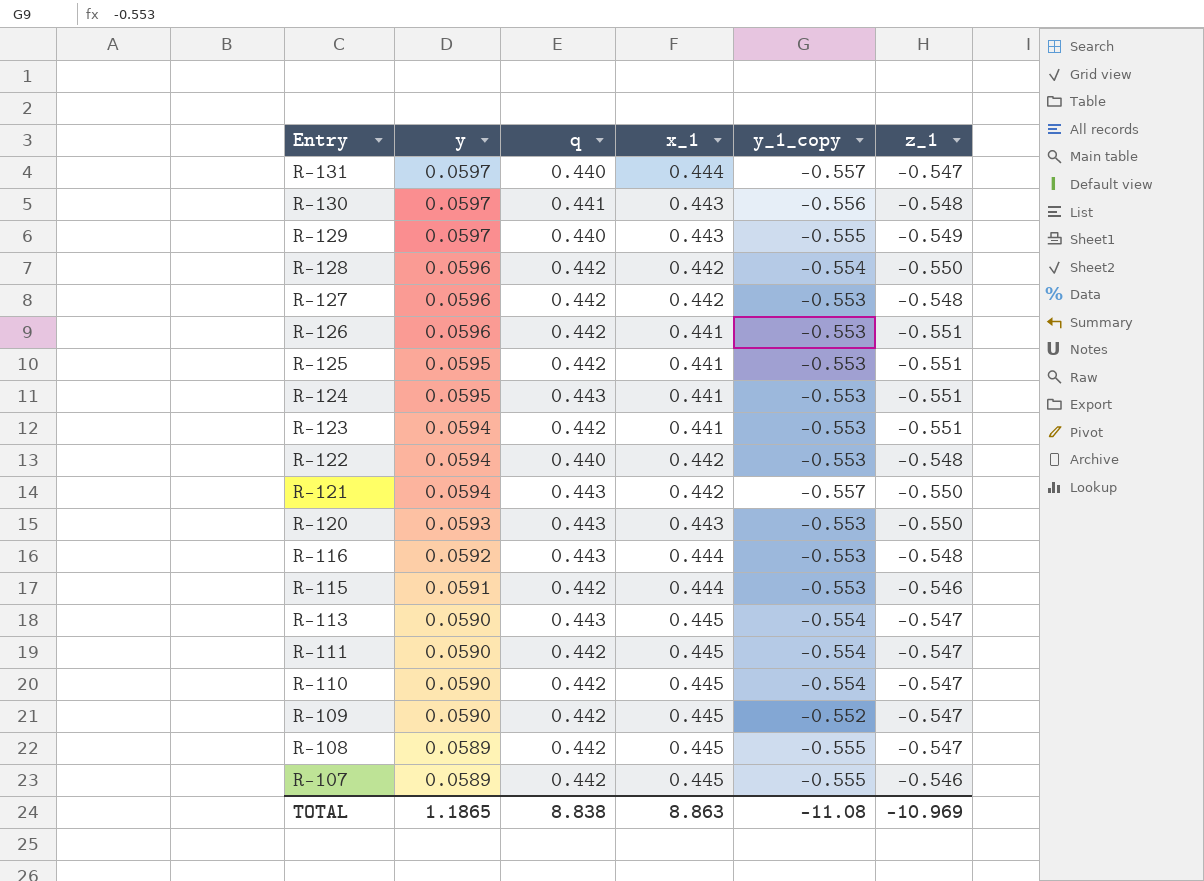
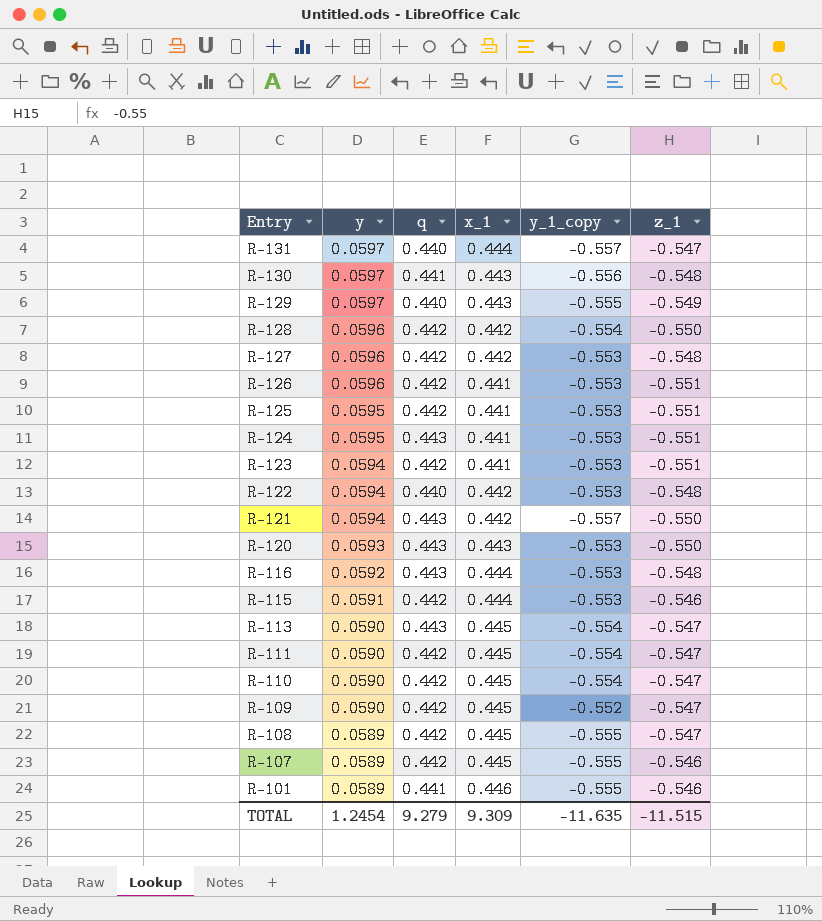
row R-101: none -> 0.0589 | 0.441 | 0.446 | -0.555 | -0.546
TOTAL | y: 1.1865 -> 1.2454
TOTAL | q: 8.838 -> 9.279
TOTAL | x_1: 8.863 -> 9.309
TOTAL | y_1_copy: -11.08 -> -11.635
TOTAL | z_1: -10.969 -> -11.515

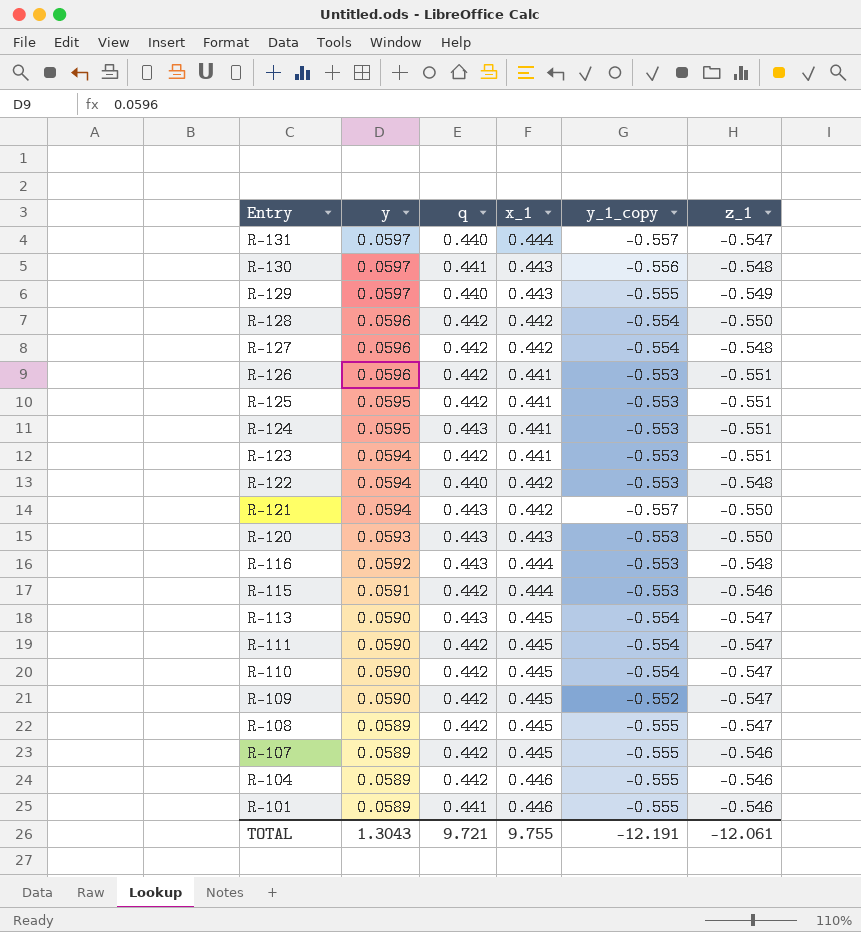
R-127 | y_1_copy: -0.553 -> -0.554
row R-104: none -> 0.0589 | 0.442 | 0.446 | -0.555 | -0.546
TOTAL | y: 1.2454 -> 1.3043
TOTAL | q: 9.279 -> 9.721
TOTAL | x_1: 9.309 -> 9.755
TOTAL | y_1_copy: -11.635 -> -12.191
TOTAL | z_1: -11.515 -> -12.061

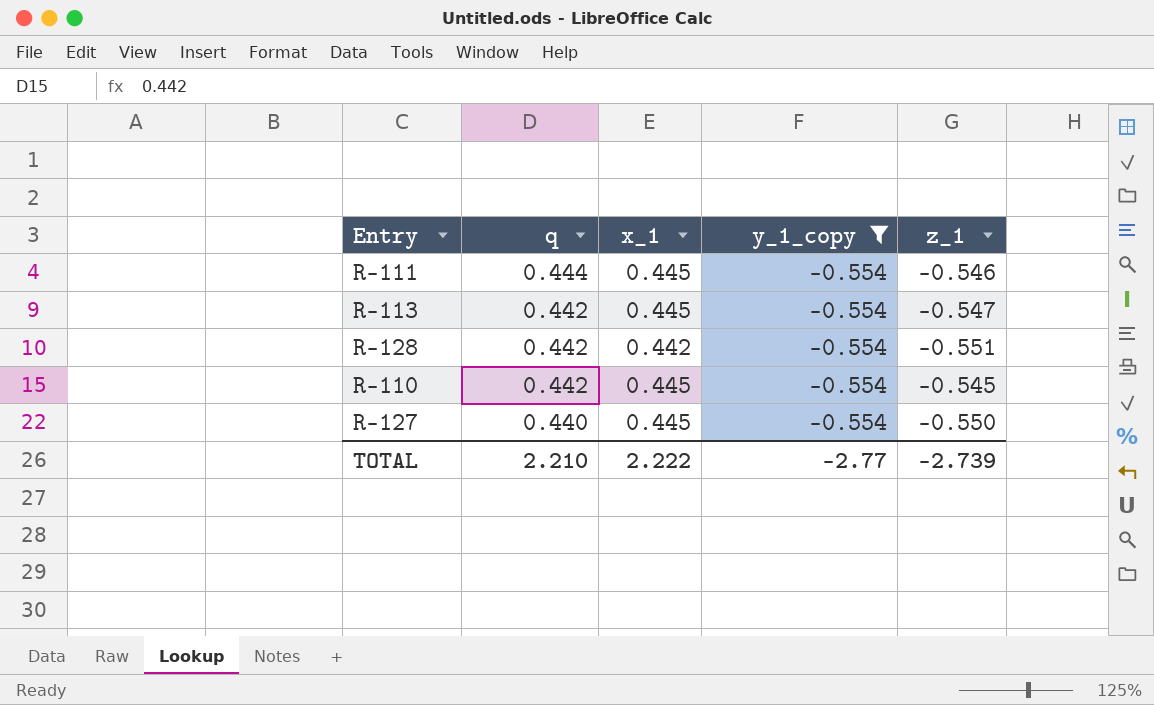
filter: none -> y_1_copy = -0.554
row order: Entry descending -> q descending
column y | position: 2 -> none
R-111 | q: 0.442 -> 0.444
R-111 | z_1: -0.547 -> -0.546
R-113 | q: 0.443 -> 0.442
R-128 | z_1: -0.550 -> -0.551
R-110 | z_1: -0.547 -> -0.545
R-127 | q: 0.442 -> 0.440
R-127 | x_1: 0.442 -> 0.445
R-127 | z_1: -0.548 -> -0.550
TOTAL | q: 9.721 -> 2.210
TOTAL | x_1: 9.755 -> 2.222
TOTAL | y_1_copy: -12.191 -> -2.77
TOTAL | z_1: -12.061 -> -2.739

